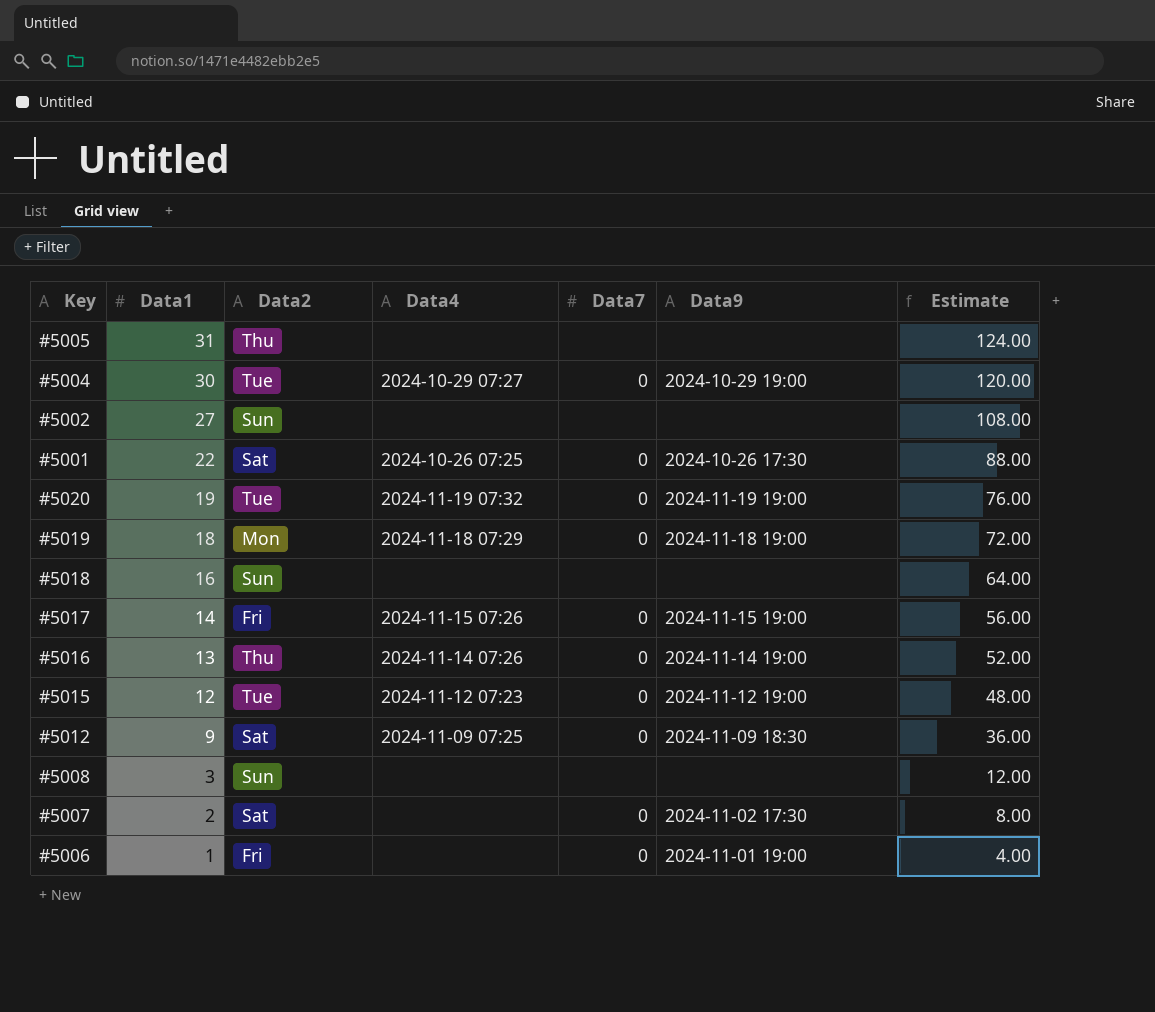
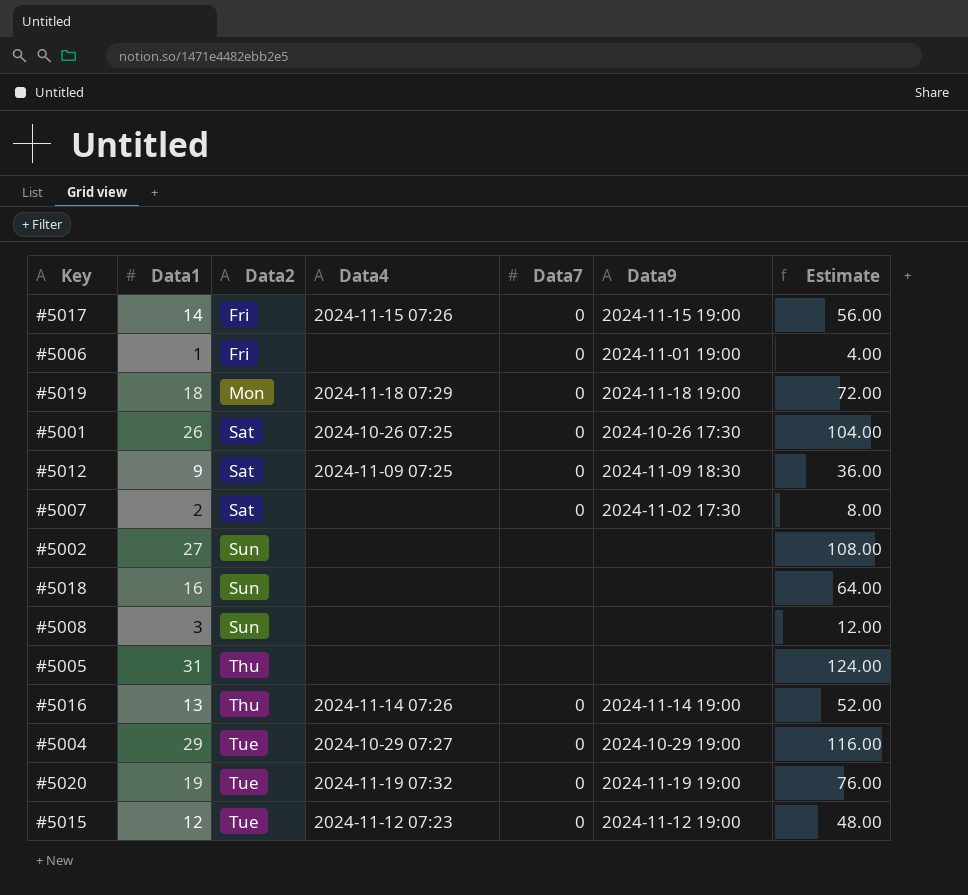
row order: Data1 descending -> Data2 ascending
#5001 | Data1: 22 -> 26
#5001 | Estimate: 88.00 -> 104.00
#5004 | Data1: 30 -> 29
#5004 | Estimate: 120.00 -> 116.00

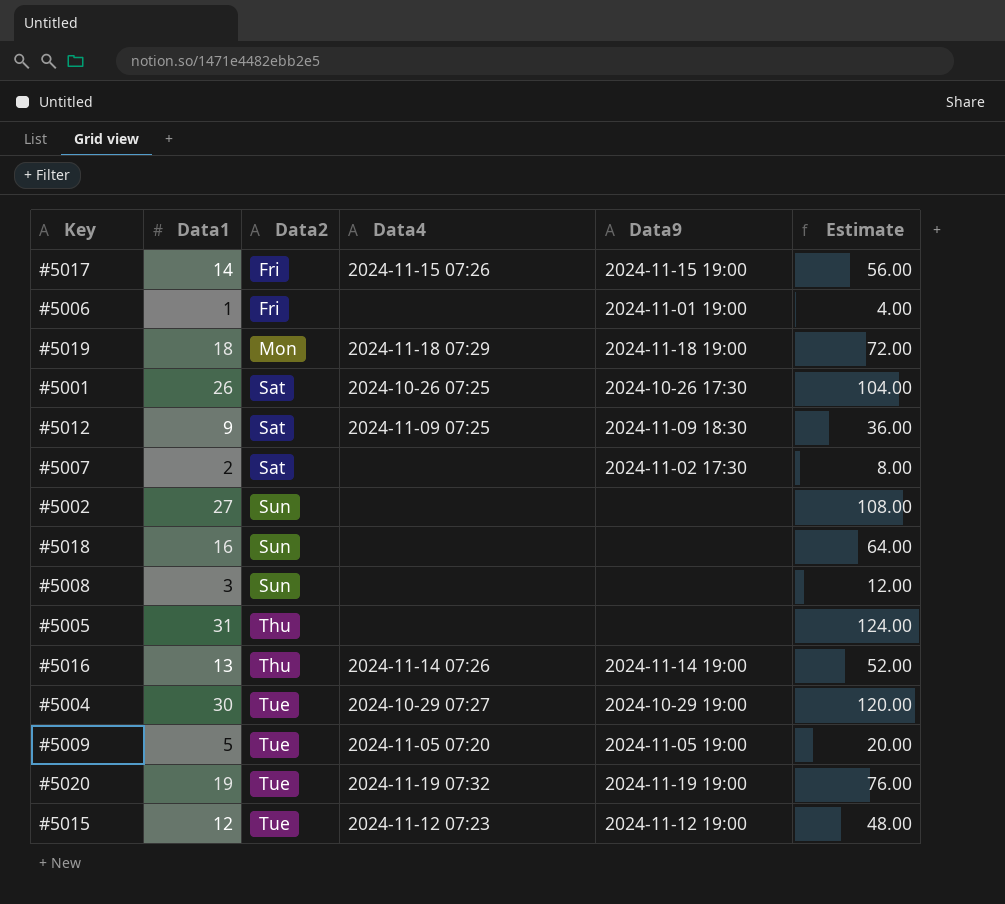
column Data7 | position: 5 -> none
#5004 | Data1: 29 -> 30
#5004 | Estimate: 116.00 -> 120.00
row #5009: none -> 5 | Tue | 2024-11-05 07:20 | 2024-11-05 19:00 | 20.00

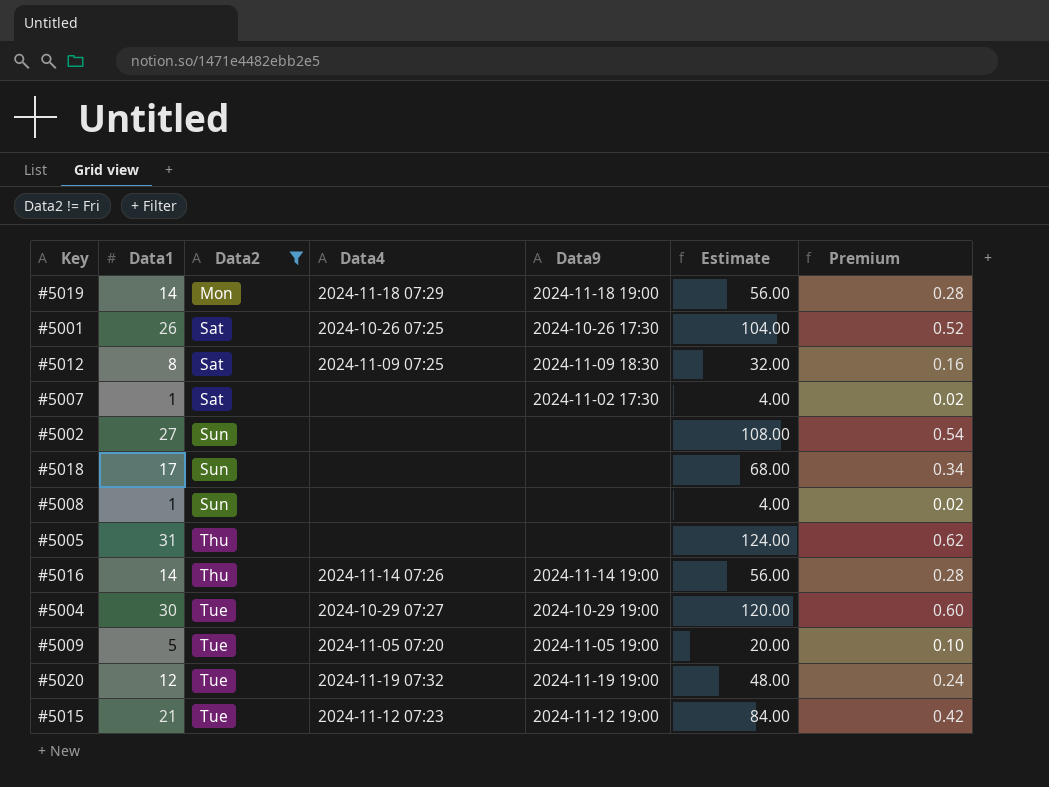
filter: none -> Data2 != Fri
column Premium | formula: none -> [Data1] * 0.02
#5019 | Data1: 18 -> 14
#5019 | Estimate: 72.00 -> 56.00
#5012 | Data1: 9 -> 8
#5012 | Estimate: 36.00 -> 32.00
#5007 | Data1: 2 -> 1
#5007 | Estimate: 8.00 -> 4.00
#5018 | Data1: 16 -> 17
#5018 | Estimate: 64.00 -> 68.00
#5008 | Data1: 3 -> 1
#5008 | Estimate: 12.00 -> 4.00
#5016 | Data1: 13 -> 14
#5016 | Estimate: 52.00 -> 56.00
#5020 | Data1: 19 -> 12
#5020 | Estimate: 76.00 -> 48.00
#5015 | Data1: 12 -> 21
#5015 | Estimate: 48.00 -> 84.00

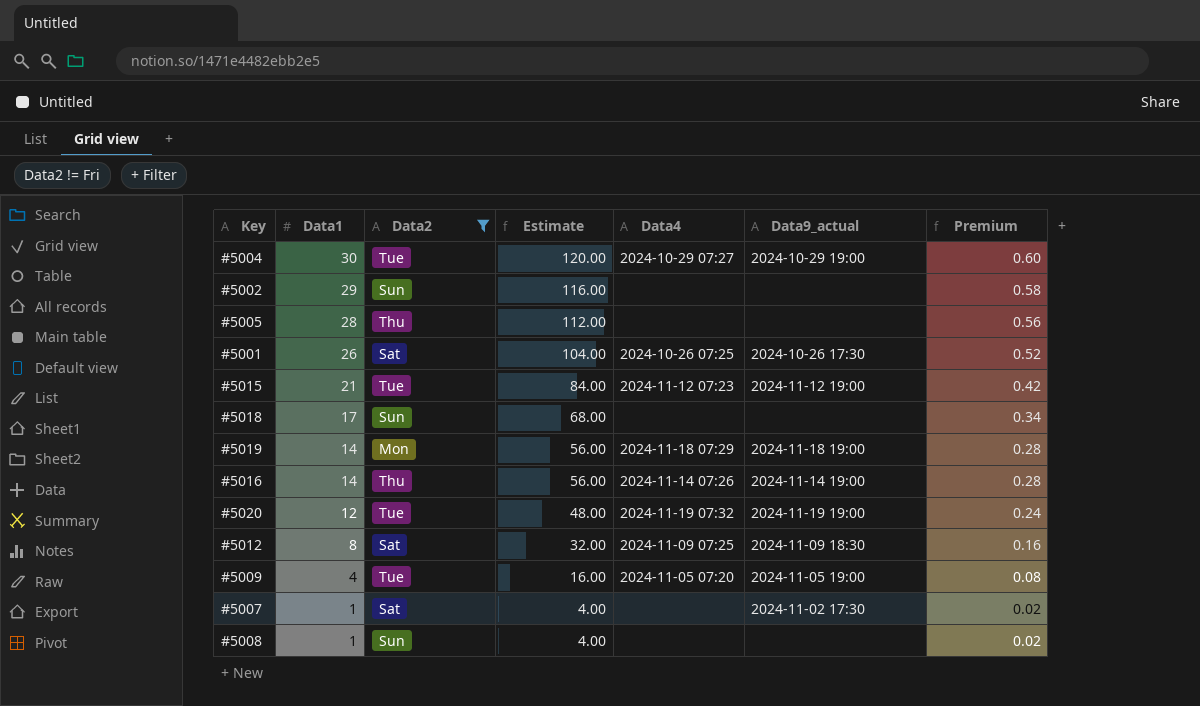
row order: Data2 ascending -> Data1 descending
column Estimate | position: 6 -> 4
column name: Data9 -> Data9_actual
#5002 | Data1: 27 -> 29
#5002 | Estimate: 108.00 -> 116.00
#5002 | Premium: 0.54 -> 0.58
#5005 | Data1: 31 -> 28
#5005 | Estimate: 124.00 -> 112.00
#5005 | Premium: 0.62 -> 0.56
#5009 | Data1: 5 -> 4
#5009 | Estimate: 20.00 -> 16.00
#5009 | Premium: 0.10 -> 0.08

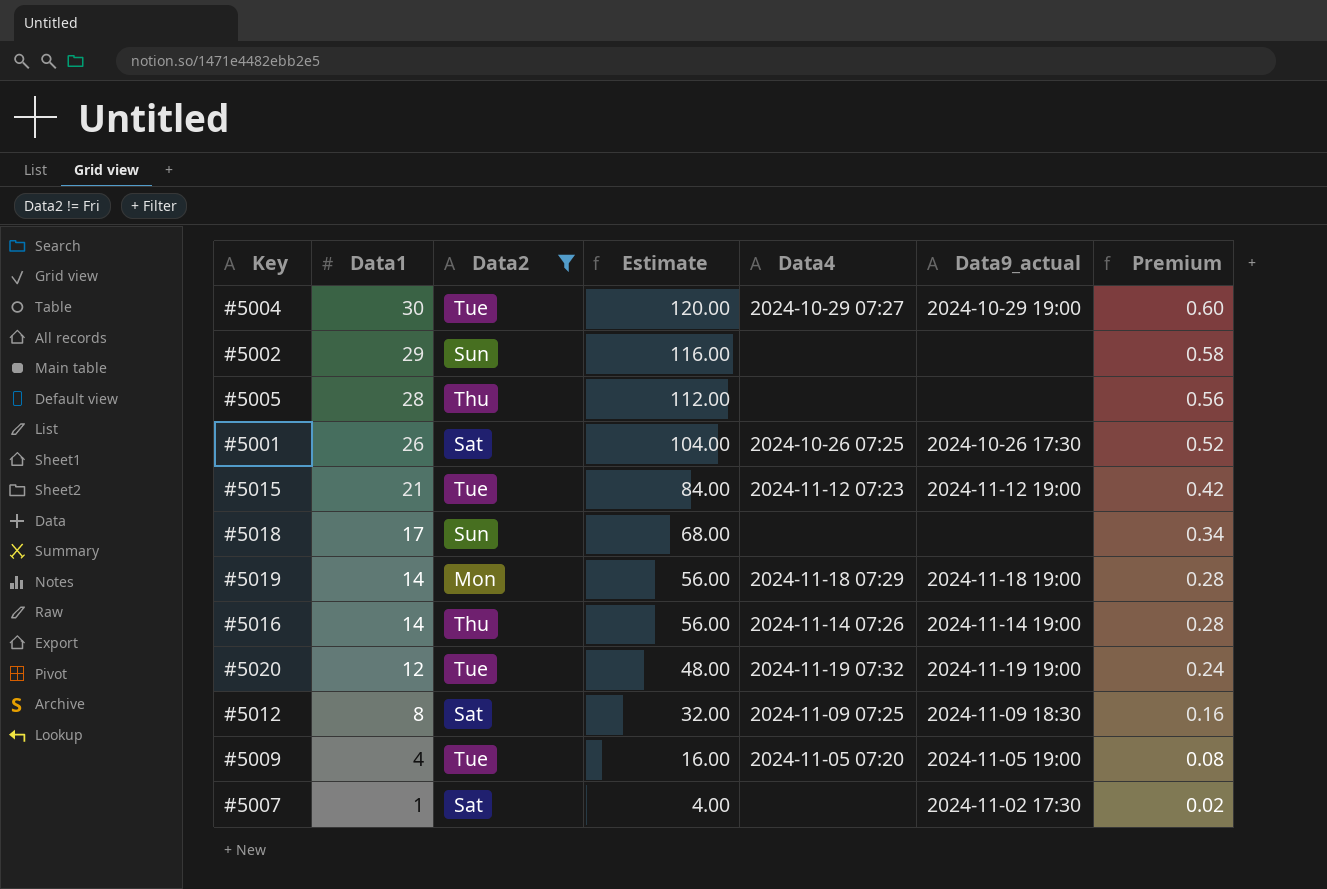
row #5008: 1 | Sun | 4.00 | none | none | 0.02 -> none

